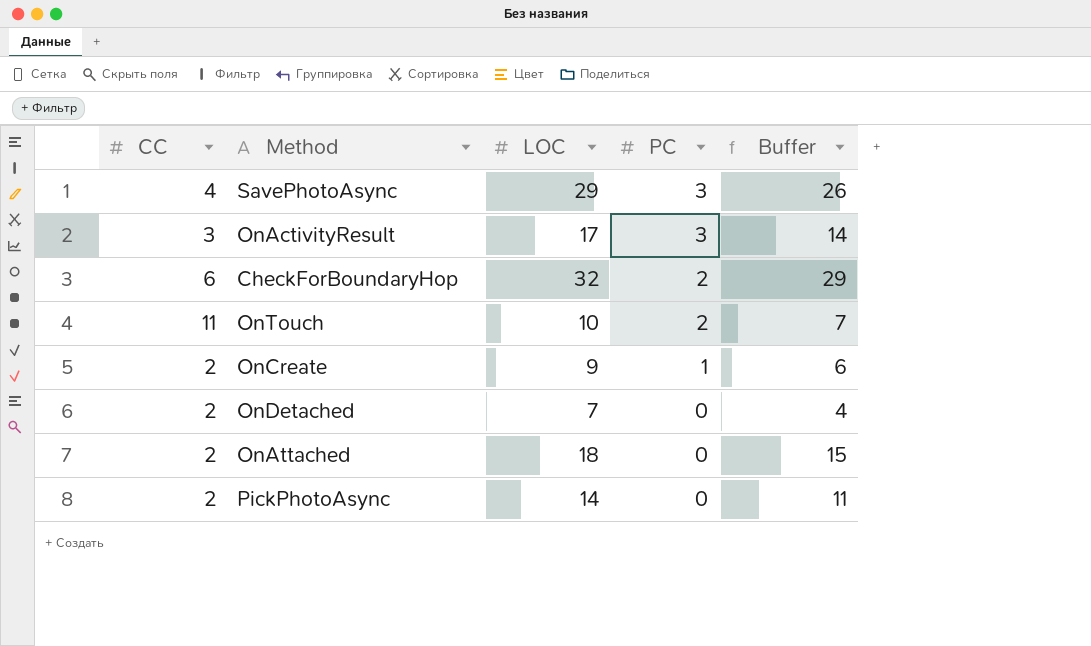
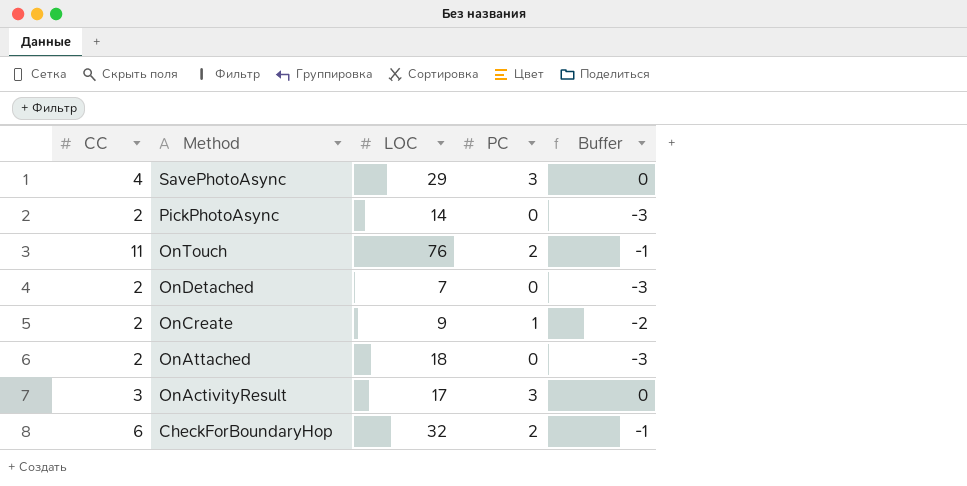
row order: PC descending -> Method descending
column Buffer | formula: [LOC] - 3 -> [PC] - 3
OnTouch | LOC: 10 -> 76

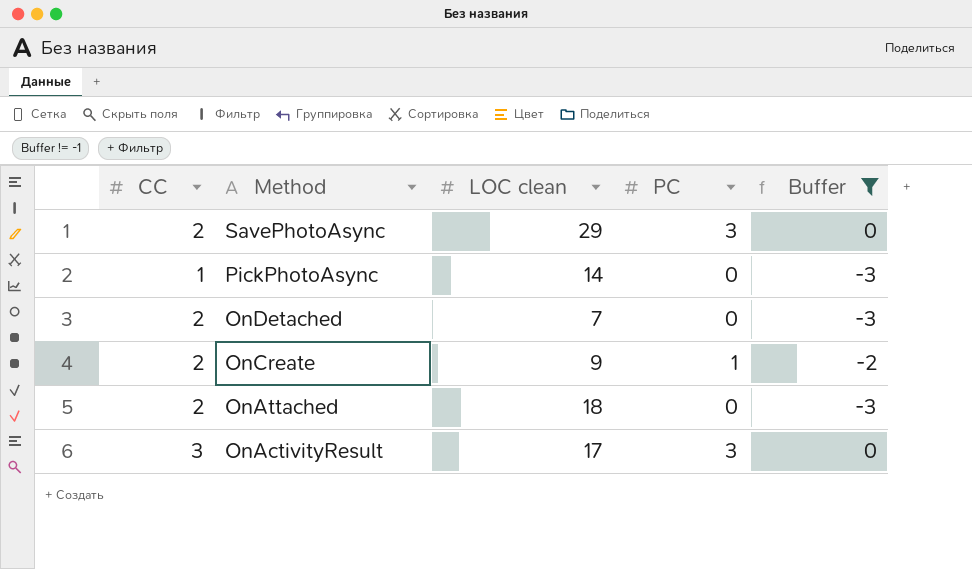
filter: none -> Buffer != -1
column name: LOC -> LOC clean
SavePhotoAsync | CC: 4 -> 2
PickPhotoAsync | CC: 2 -> 1

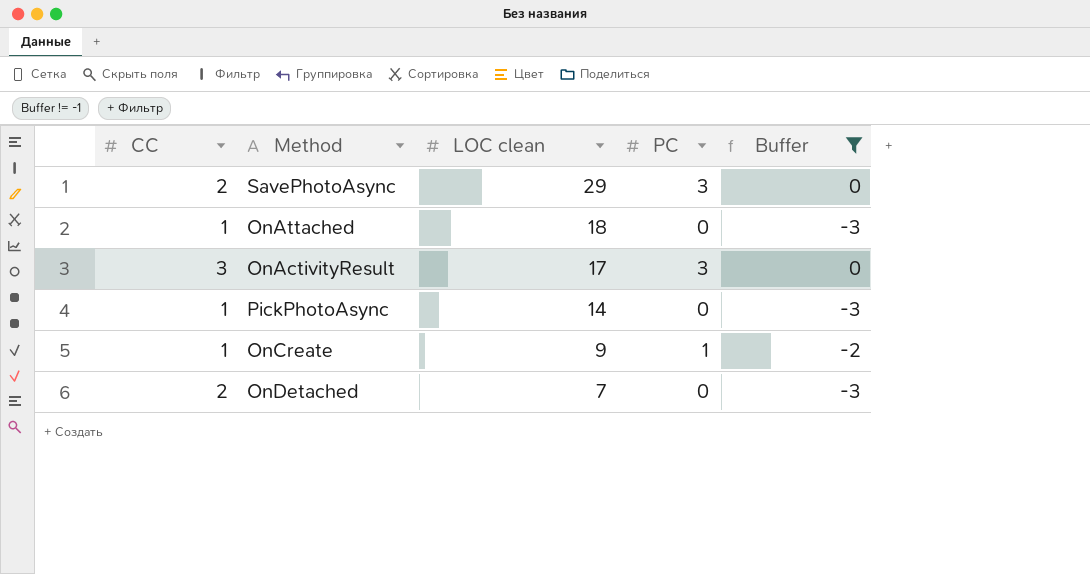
row order: Method descending -> LOC clean descending
OnAttached | CC: 2 -> 1
OnCreate | CC: 2 -> 1

